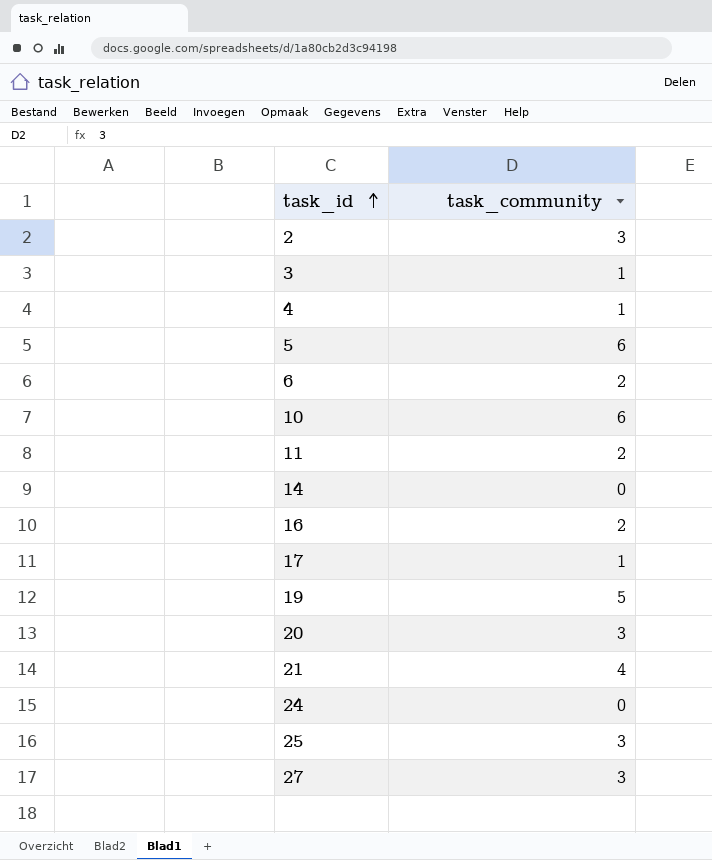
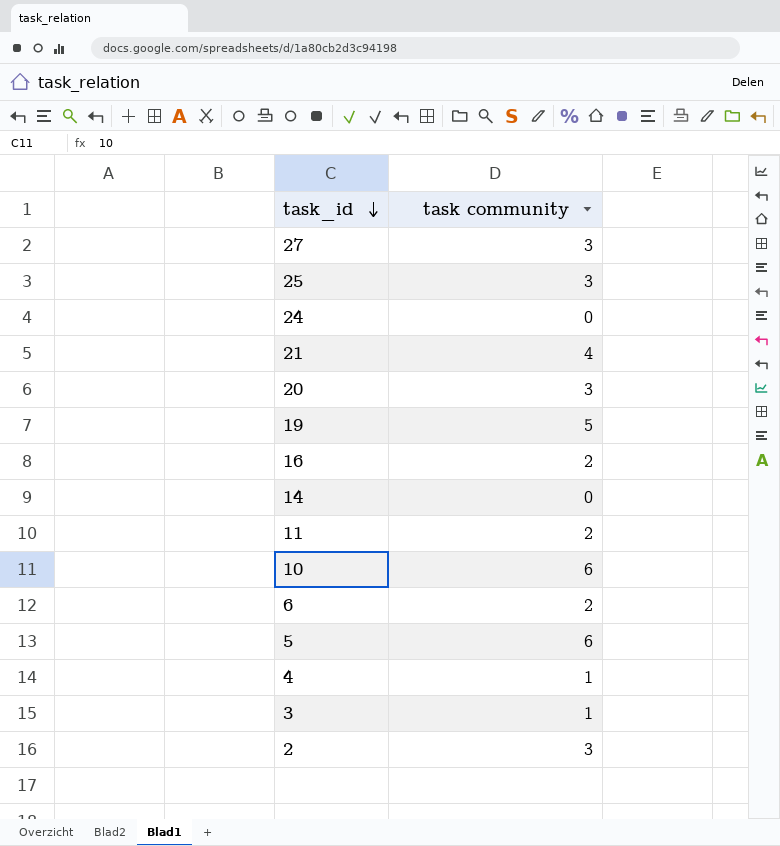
row order: task_id ascending -> task_id descending
column name: task_community -> task community
row 17: 1 -> none

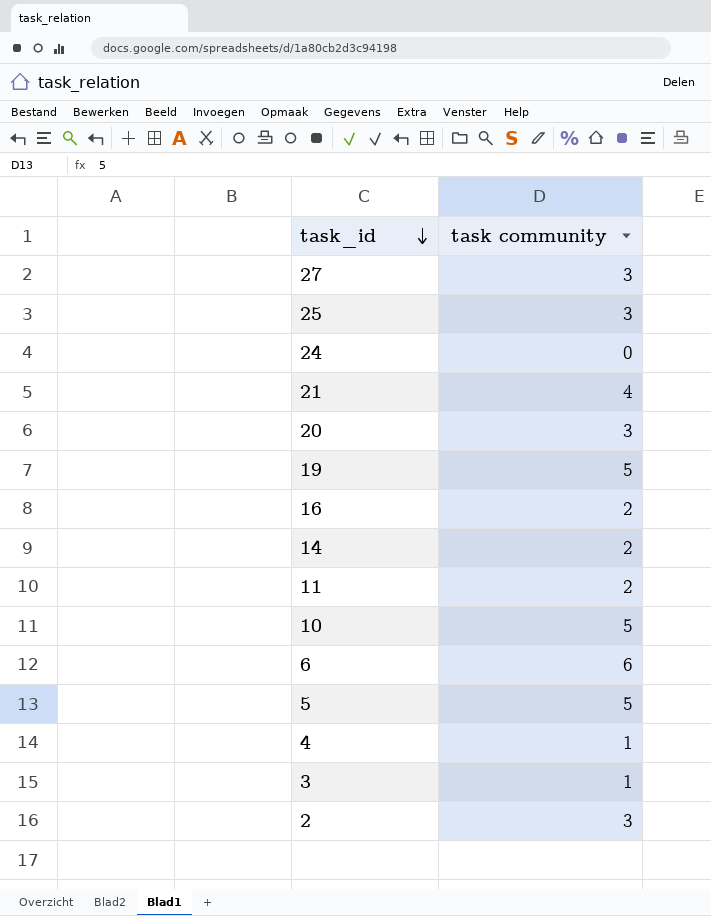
14 | task community: 0 -> 2
10 | task community: 6 -> 5
6 | task community: 2 -> 6
5 | task community: 6 -> 5

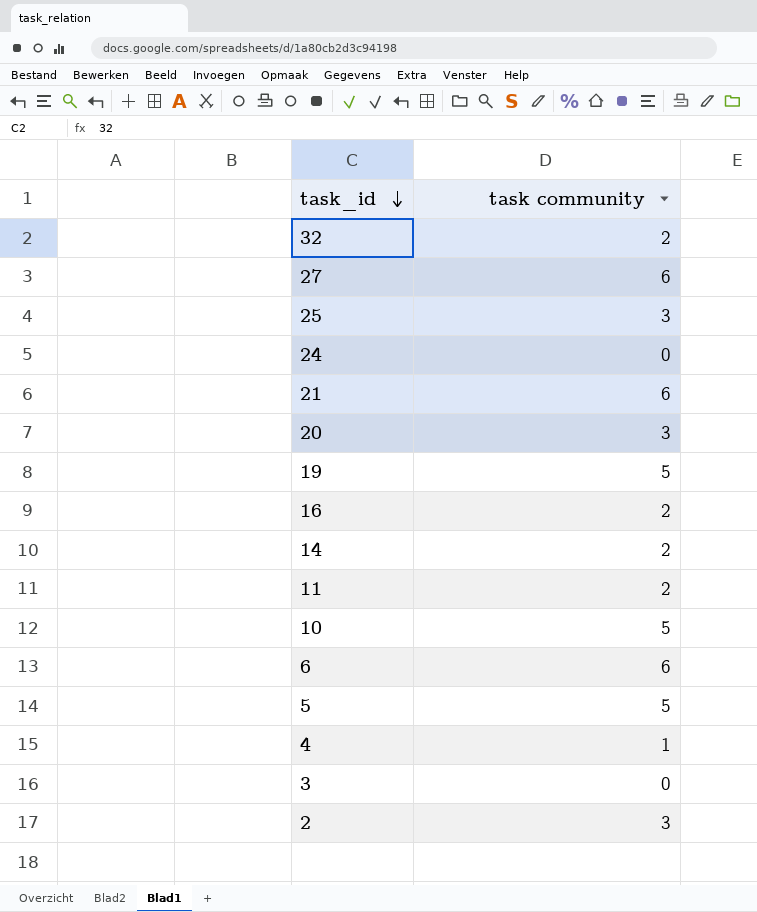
row 32: none -> 2
27 | task community: 3 -> 6
21 | task community: 4 -> 6
3 | task community: 1 -> 0

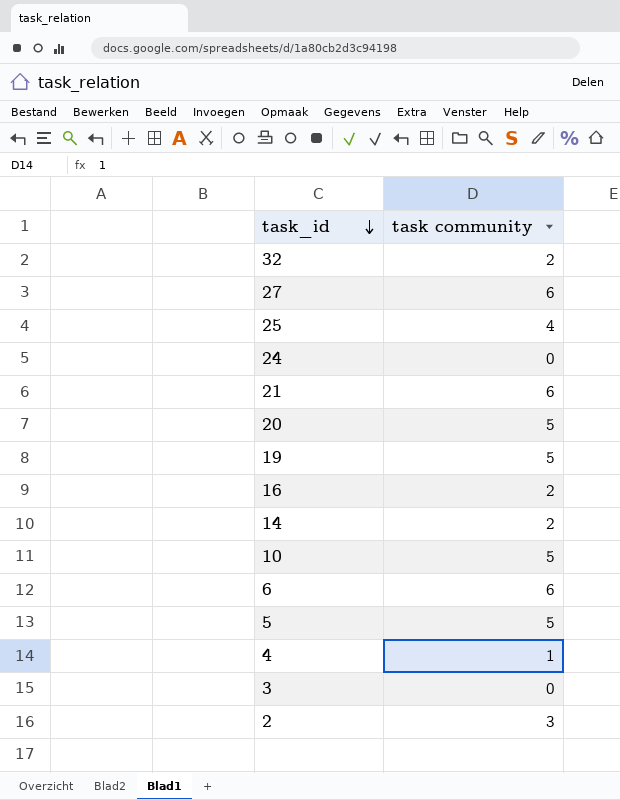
row 11: 2 -> none
25 | task community: 3 -> 4
20 | task community: 3 -> 5

